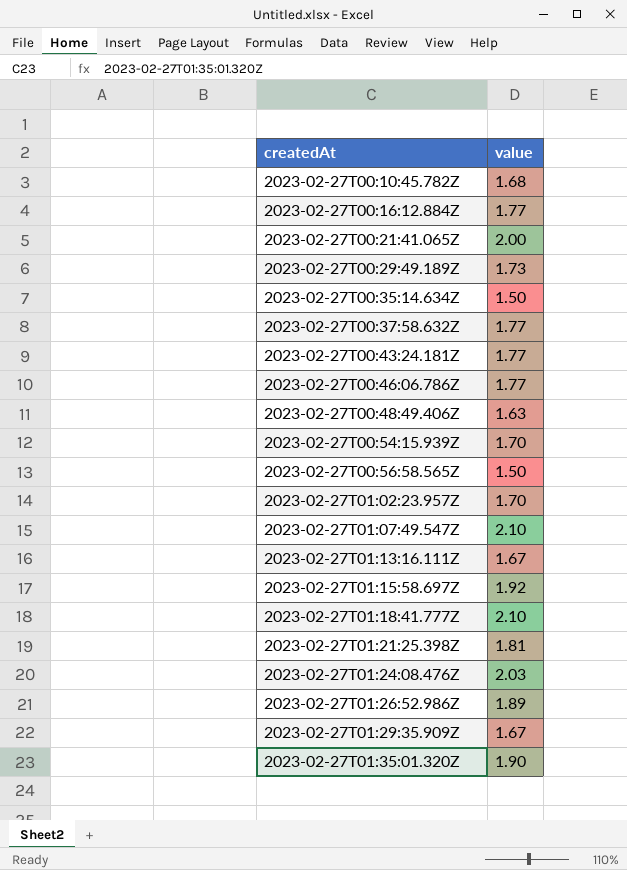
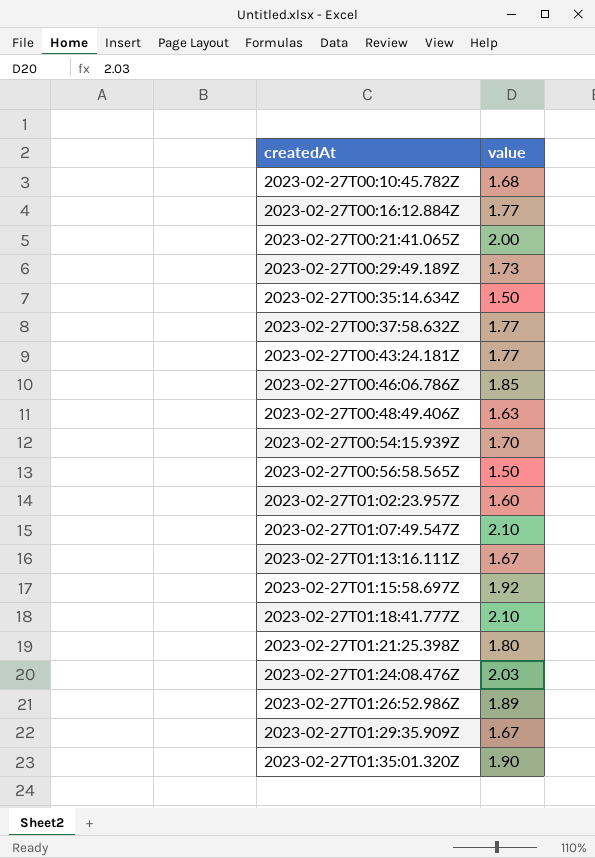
2023-02-27T00:46:06.786Z | value: 1.77 -> 1.85
2023-02-27T01:02:23.957Z | value: 1.70 -> 1.60
2023-02-27T01:21:25.398Z | value: 1.81 -> 1.80

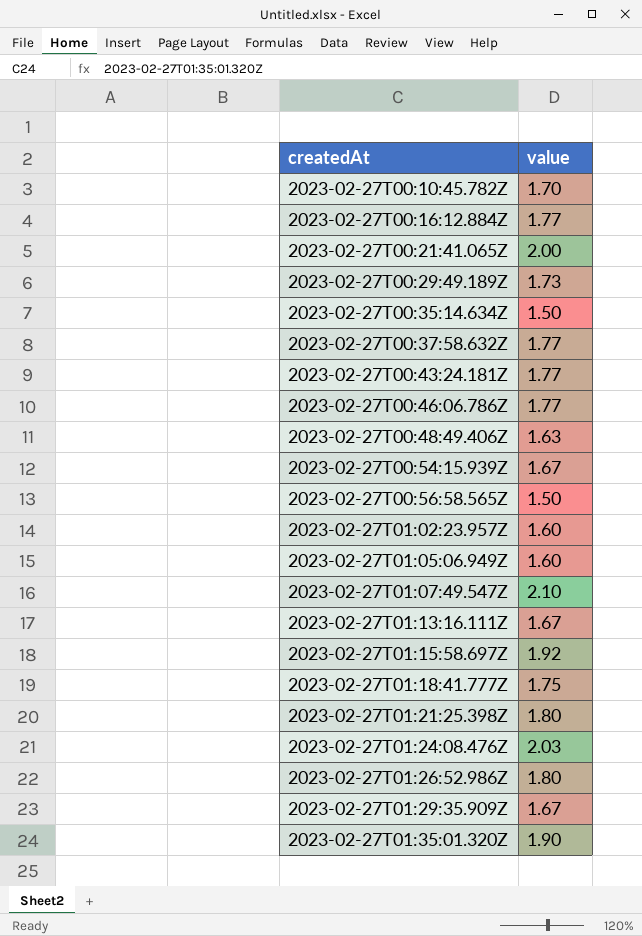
2023-02-27T00:10:45.782Z | value: 1.68 -> 1.70
2023-02-27T00:46:06.786Z | value: 1.85 -> 1.77
2023-02-27T00:54:15.939Z | value: 1.70 -> 1.67
row 2023-02-27T01:05:06.949Z: none -> 1.60
2023-02-27T01:18:41.777Z | value: 2.10 -> 1.75
2023-02-27T01:26:52.986Z | value: 1.89 -> 1.80

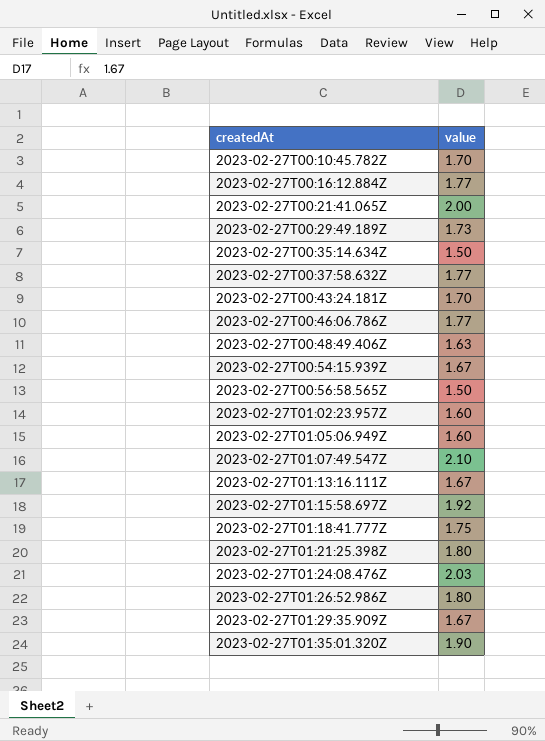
2023-02-27T00:43:24.181Z | value: 1.77 -> 1.70

